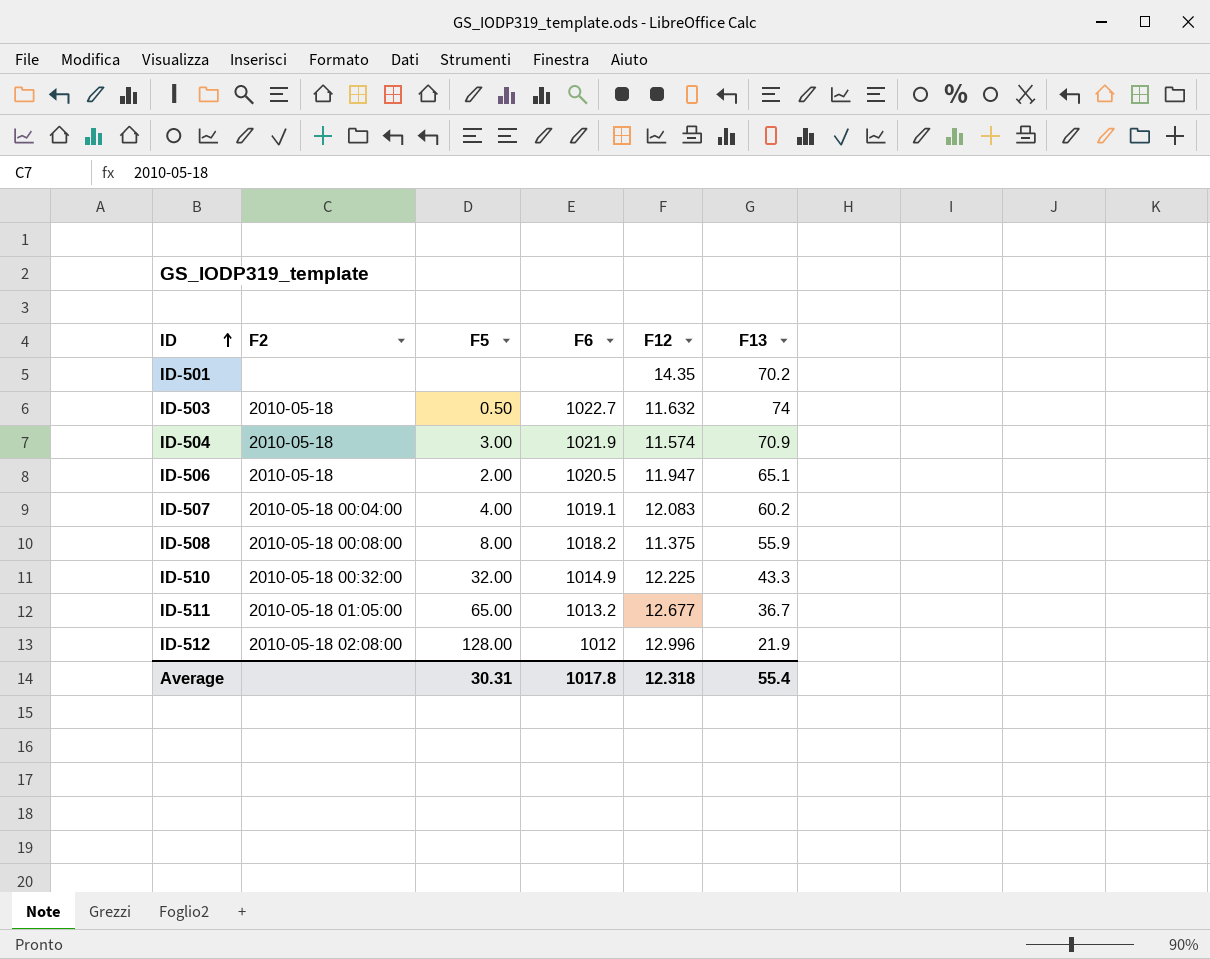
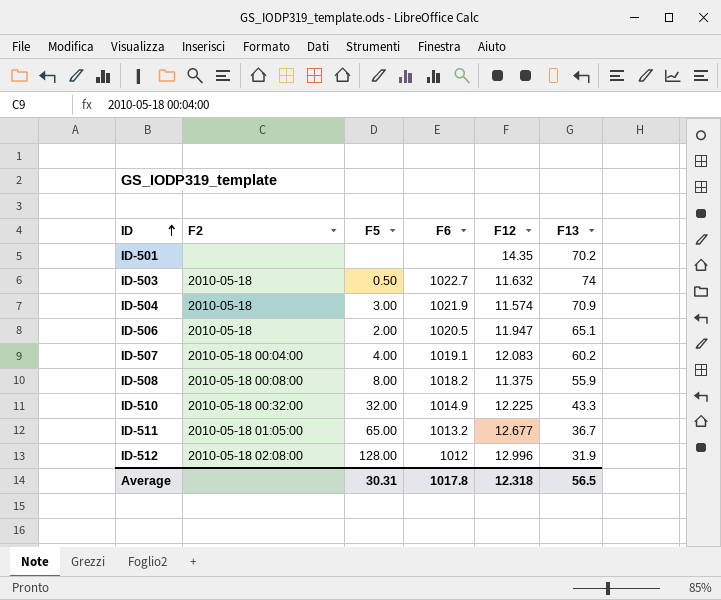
ID-512 | F13: 21.9 -> 31.9
Average | F13: 55.4 -> 56.5

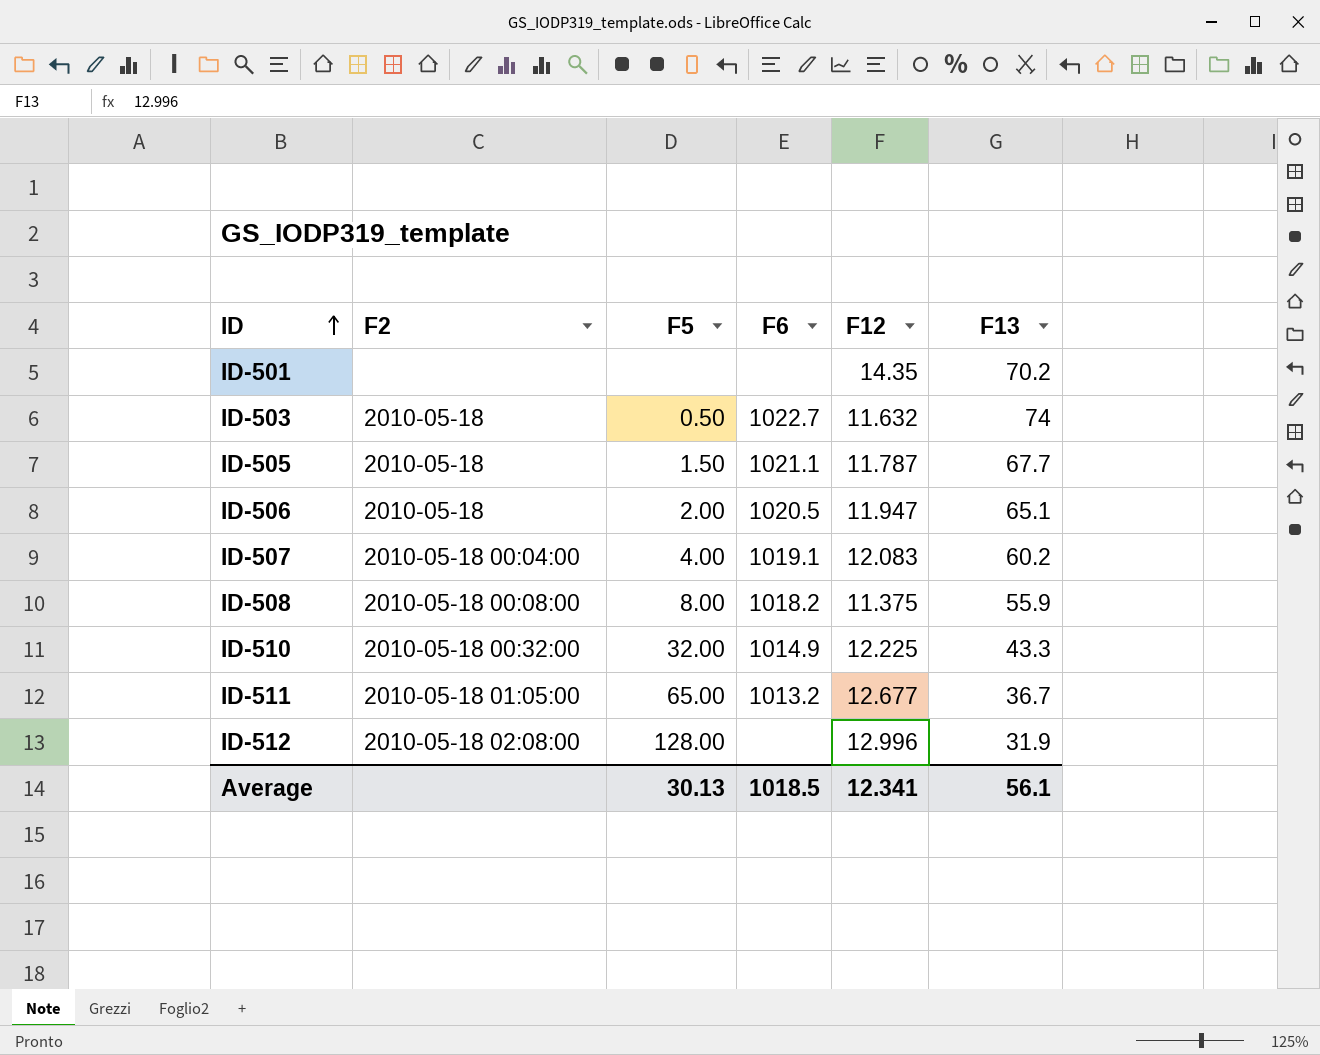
row ID-504: 2010-05-18 | 3.00 | 1021.9 | 11.574 | 70.9 -> none
row ID-505: none -> 2010-05-18 | 1.50 | 1021.1 | 11.787 | 67.7
ID-512 | F6: 1012 -> none
Average | F5: 30.31 -> 30.13
Average | F6: 1017.8 -> 1018.5
Average | F12: 12.318 -> 12.341
Average | F13: 56.5 -> 56.1

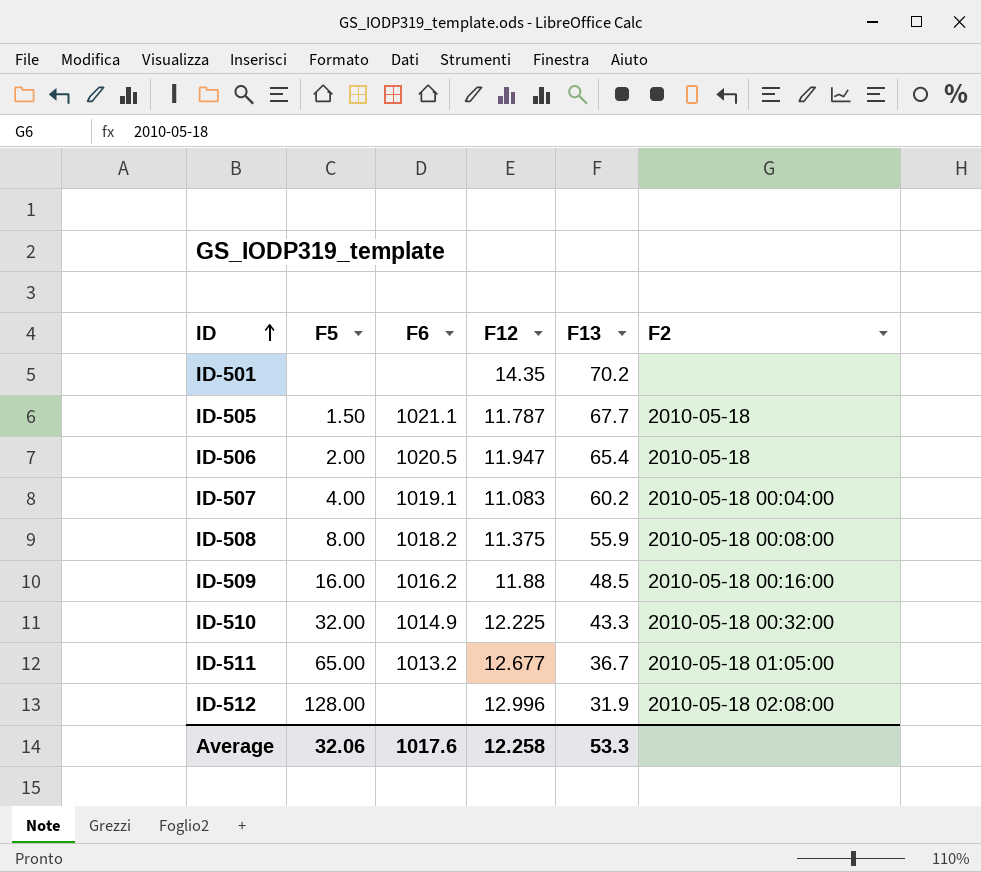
column F2 | position: 2 -> 6
row ID-503: 2010-05-18 | 0.50 | 1022.7 | 11.632 | 74 -> none
ID-506 | F13: 65.1 -> 65.4
ID-507 | F12: 12.083 -> 11.083
row ID-509: none -> 16.00 | 1016.2 | 11.88 | 48.5 | 2010-05-18 00:16:00
Average | F5: 30.13 -> 32.06
Average | F6: 1018.5 -> 1017.6
Average | F12: 12.341 -> 12.258
Average | F13: 56.1 -> 53.3

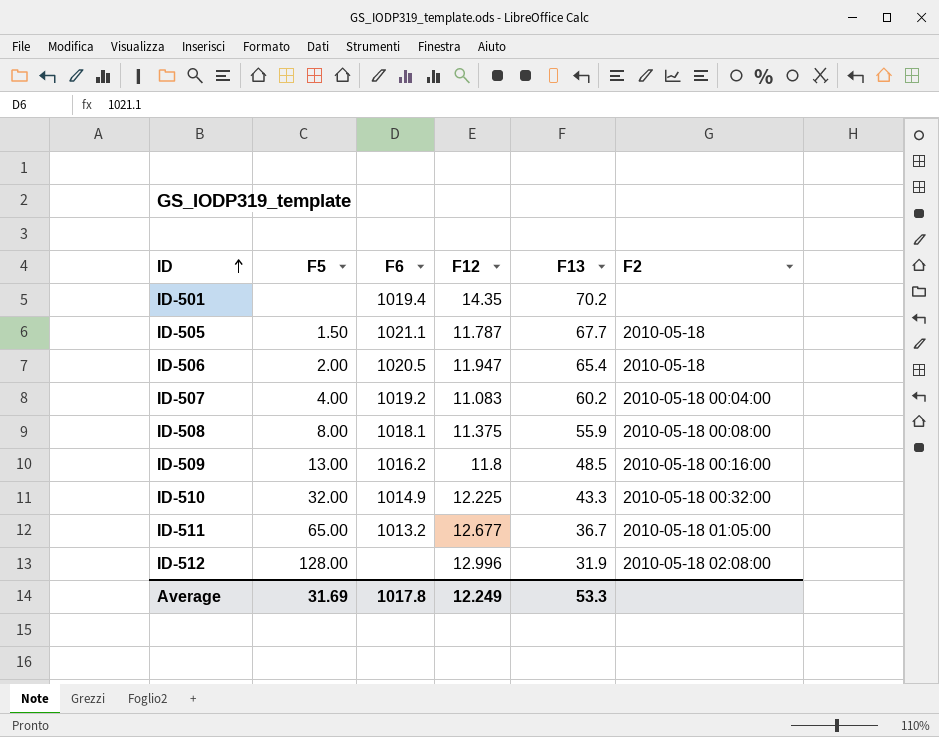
ID-501 | F6: none -> 1019.4
ID-507 | F6: 1019.1 -> 1019.2
ID-508 | F6: 1018.2 -> 1018.1
ID-509 | F5: 16.00 -> 13.00
ID-509 | F12: 11.88 -> 11.8
Average | F5: 32.06 -> 31.69
Average | F6: 1017.6 -> 1017.8
Average | F12: 12.258 -> 12.249

